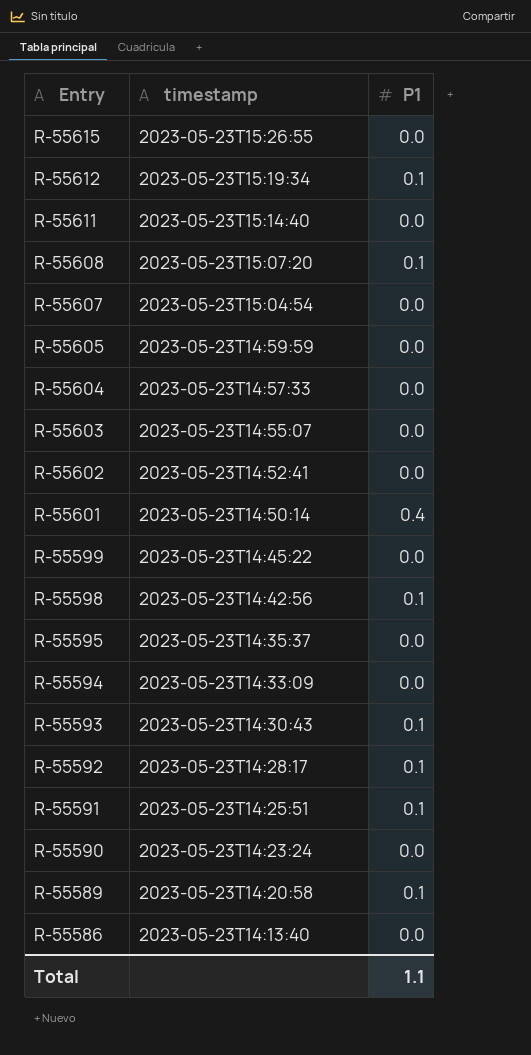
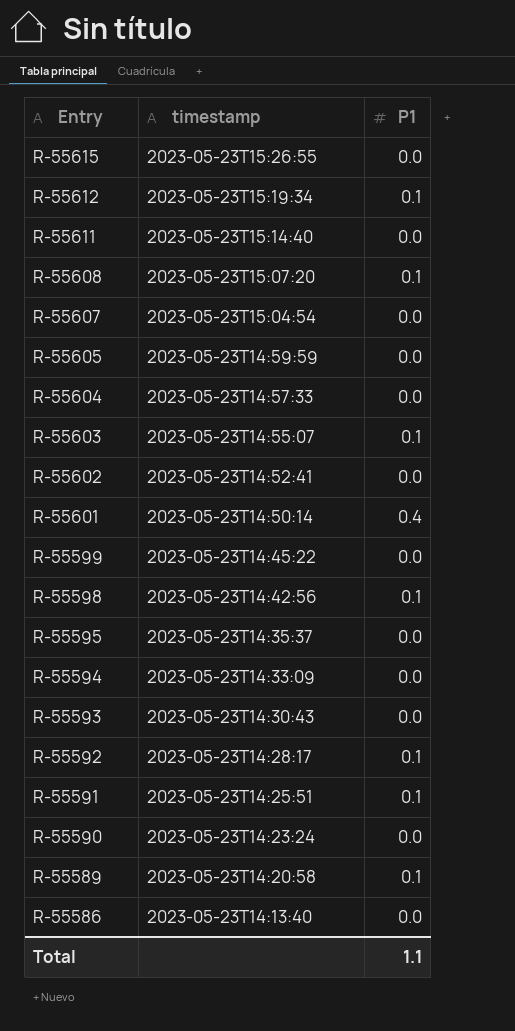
R-55603 | P1: 0.0 -> 0.1
R-55593 | P1: 0.1 -> 0.0

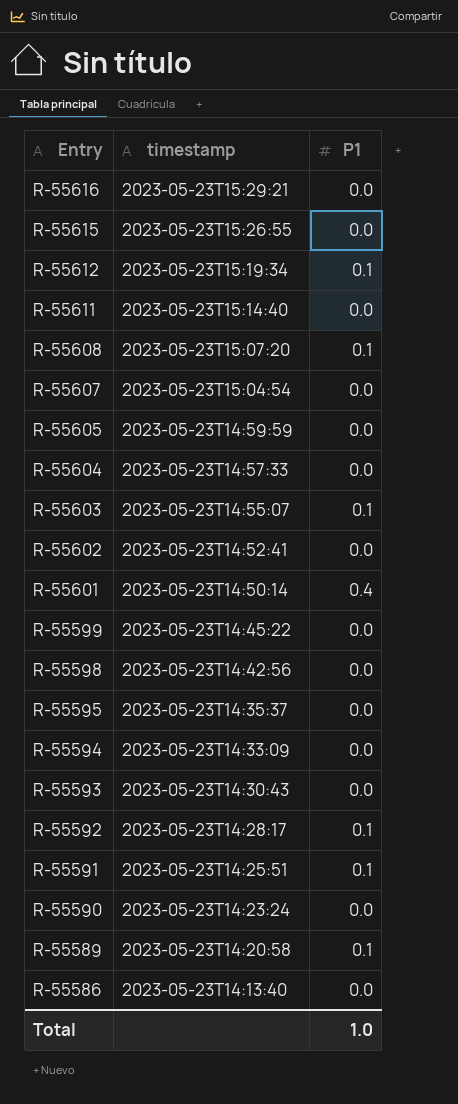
row R-55616: none -> 2023-05-23T15:29:21 | 0.0
R-55598 | P1: 0.1 -> 0.0
Total | P1: 1.1 -> 1.0

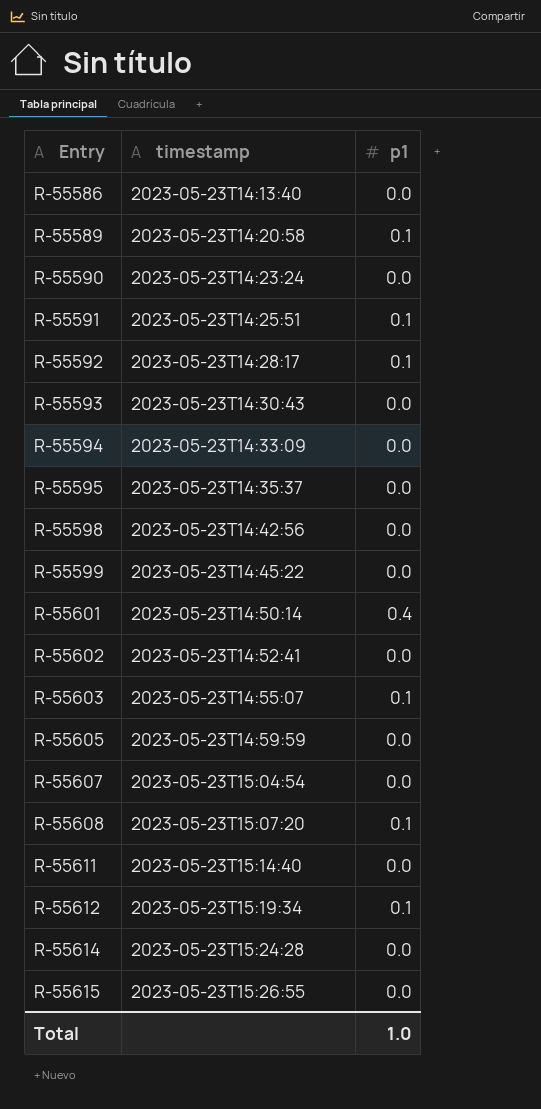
row order: Entry descending -> Entry ascending
column name: P1 -> p1
row R-55616: 2023-05-23T15:29:21 | 0.0 -> none
row R-55604: 2023-05-23T14:57:33 | 0.0 -> none
row R-55614: none -> 2023-05-23T15:24:28 | 0.0

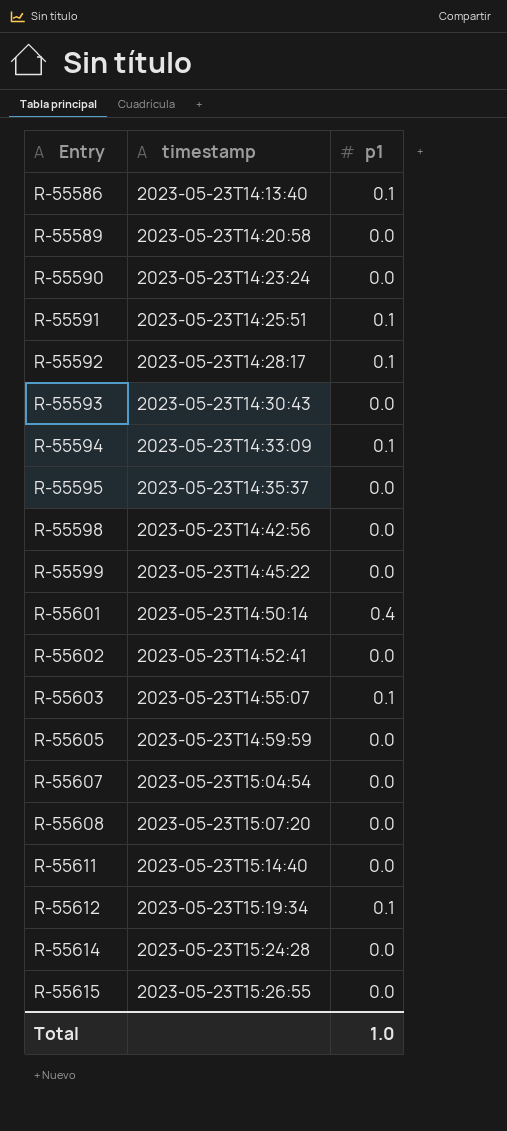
R-55586 | p1: 0.0 -> 0.1
R-55589 | p1: 0.1 -> 0.0
R-55594 | p1: 0.0 -> 0.1
R-55608 | p1: 0.1 -> 0.0

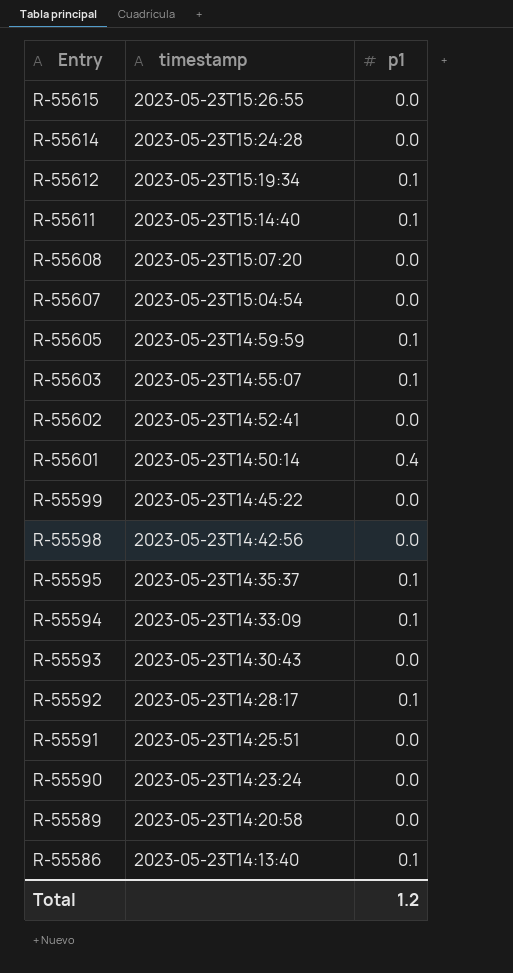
row order: Entry ascending -> Entry descending
R-55611 | p1: 0.0 -> 0.1
R-55605 | p1: 0.0 -> 0.1
R-55595 | p1: 0.0 -> 0.1
R-55591 | p1: 0.1 -> 0.0
Total | p1: 1.0 -> 1.2

